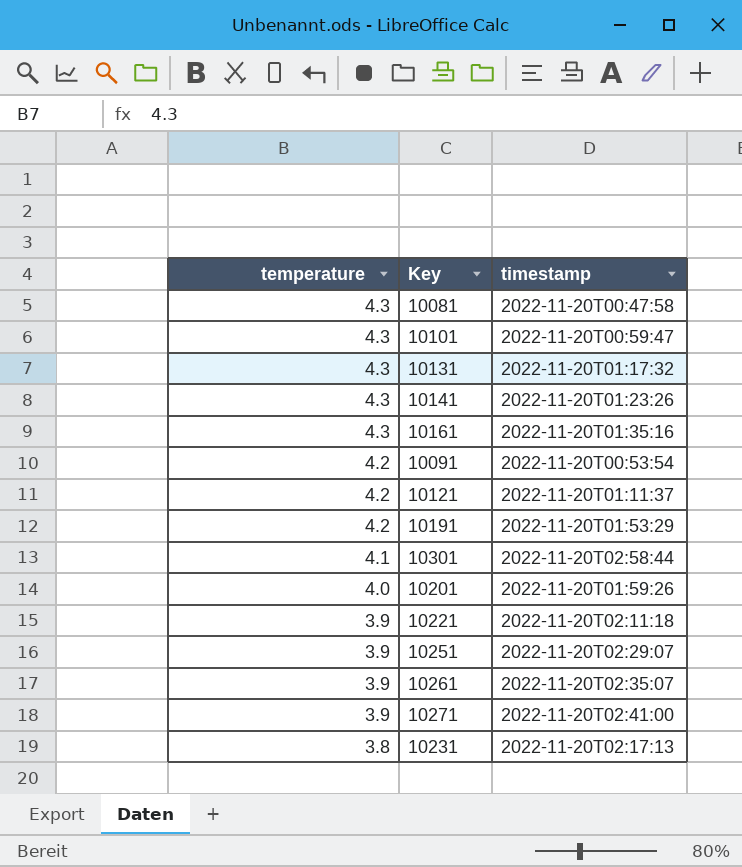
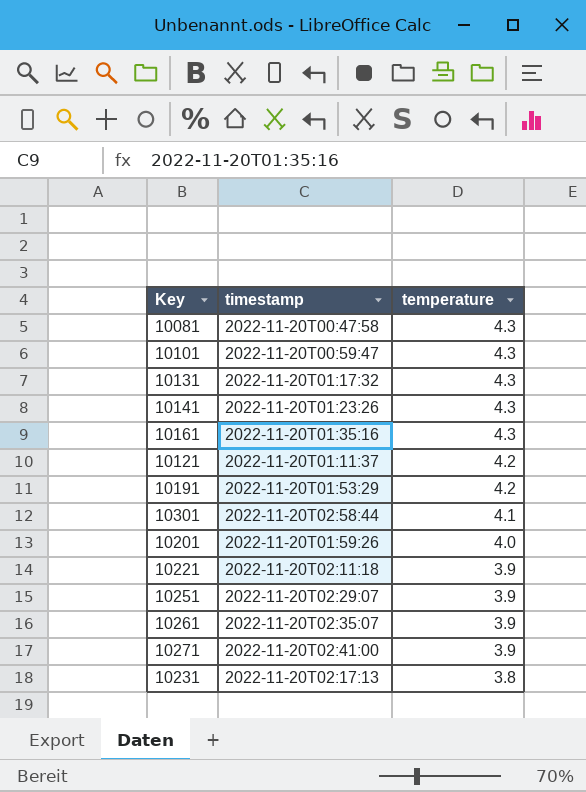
column temperature | position: 1 -> 3
row 10091: 4.2 | 2022-11-20T00:53:54 -> none

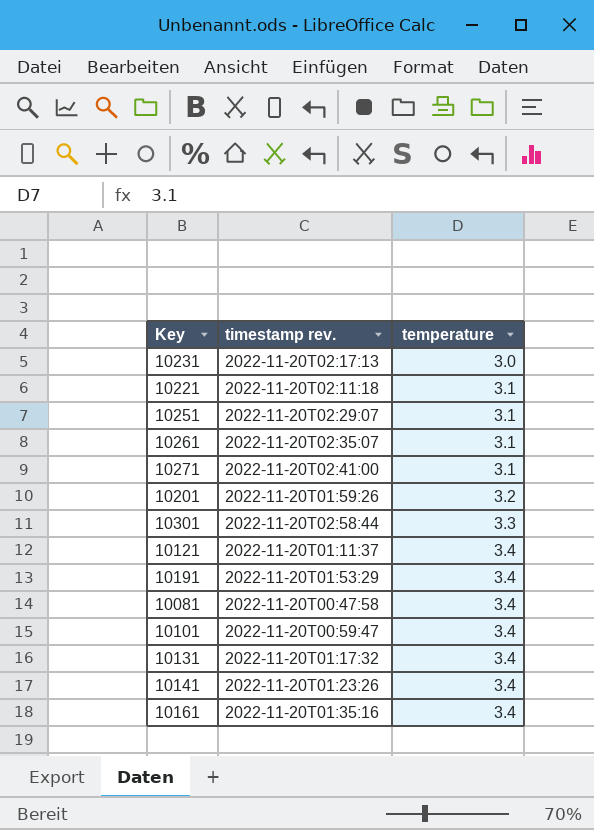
row order: temperature descending -> temperature ascending
column name: timestamp -> timestamp rev.
10231 | temperature: 3.8 -> 3.0
10221 | temperature: 3.9 -> 3.1
10251 | temperature: 3.9 -> 3.1
10261 | temperature: 3.9 -> 3.1
10271 | temperature: 3.9 -> 3.1
10201 | temperature: 4.0 -> 3.2
10301 | temperature: 4.1 -> 3.3
10121 | temperature: 4.2 -> 3.4
10191 | temperature: 4.2 -> 3.4
10081 | temperature: 4.3 -> 3.4
10101 | temperature: 4.3 -> 3.4
10131 | temperature: 4.3 -> 3.4
10141 | temperature: 4.3 -> 3.4
10161 | temperature: 4.3 -> 3.4

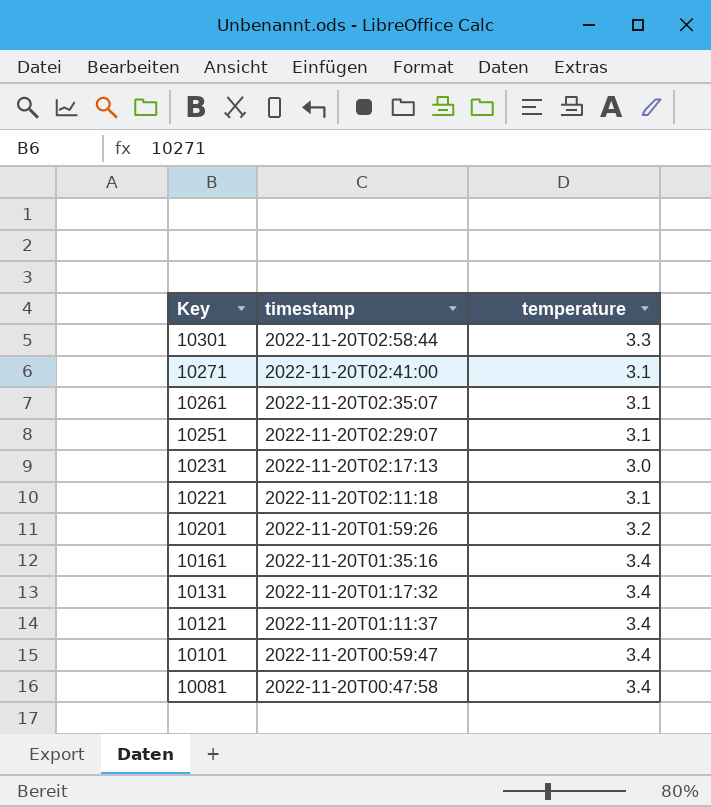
row order: temperature ascending -> Key descending
column name: timestamp rev. -> timestamp
row 10191: 2022-11-20T01:53:29 | 3.4 -> none
row 10141: 2022-11-20T01:23:26 | 3.4 -> none

